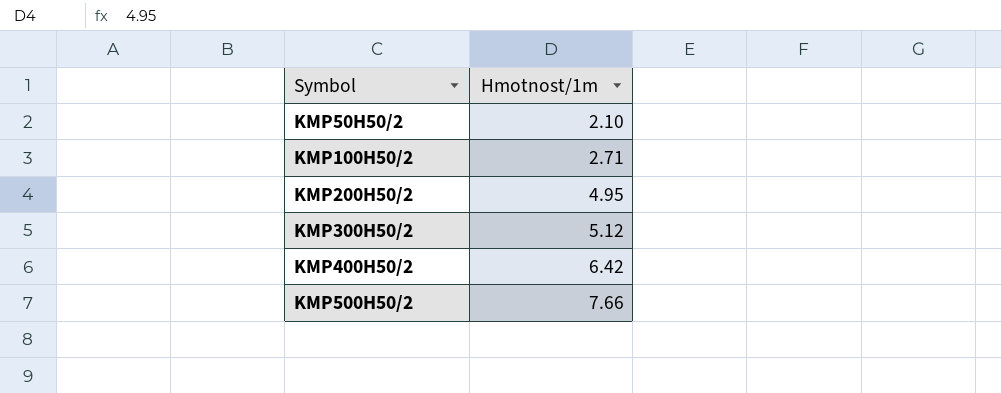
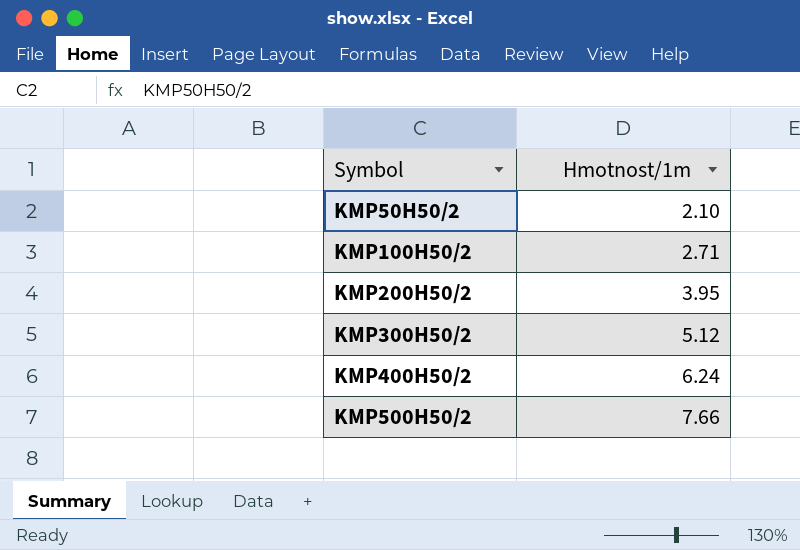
KMP200H50/2 | Hmotnost/1m: 4.95 -> 3.95
KMP400H50/2 | Hmotnost/1m: 6.42 -> 6.24

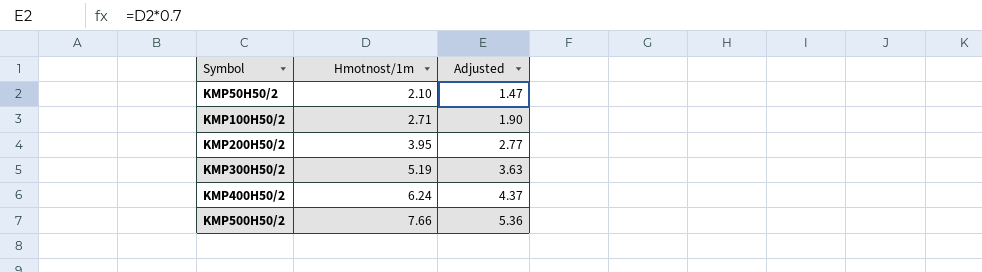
column Adjusted | formula: none -> [Hmotnost/1m] * 0.7
KMP300H50/2 | Hmotnost/1m: 5.12 -> 5.19

